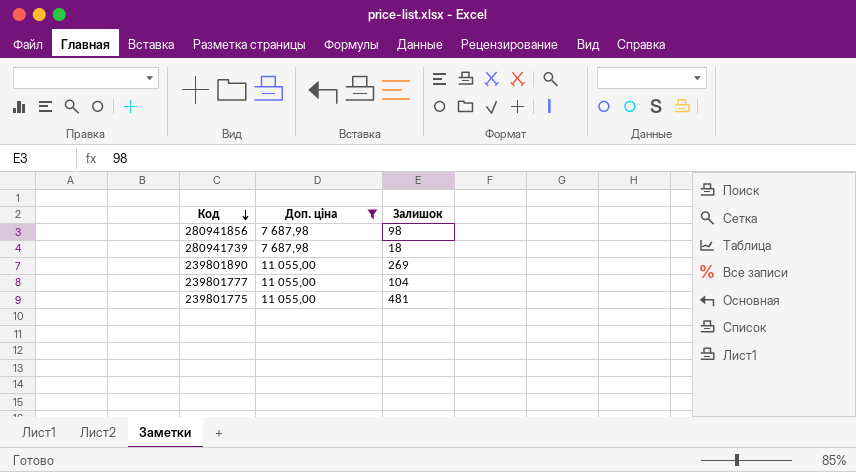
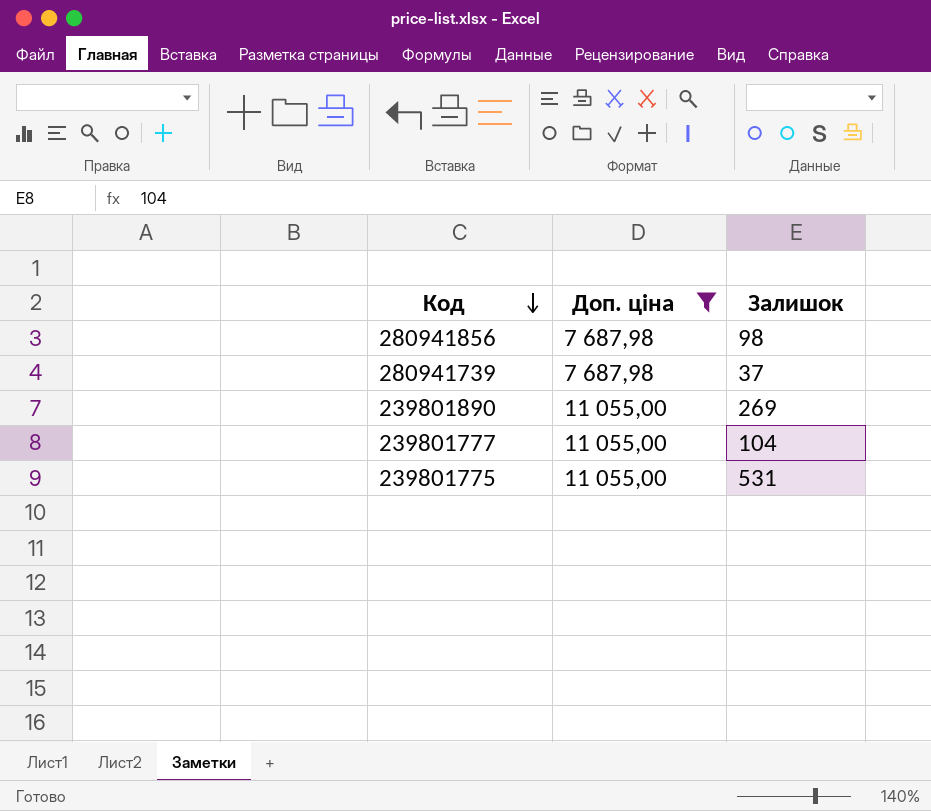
280941739 | Залишок: 18 -> 37
239801775 | Залишок: 481 -> 531

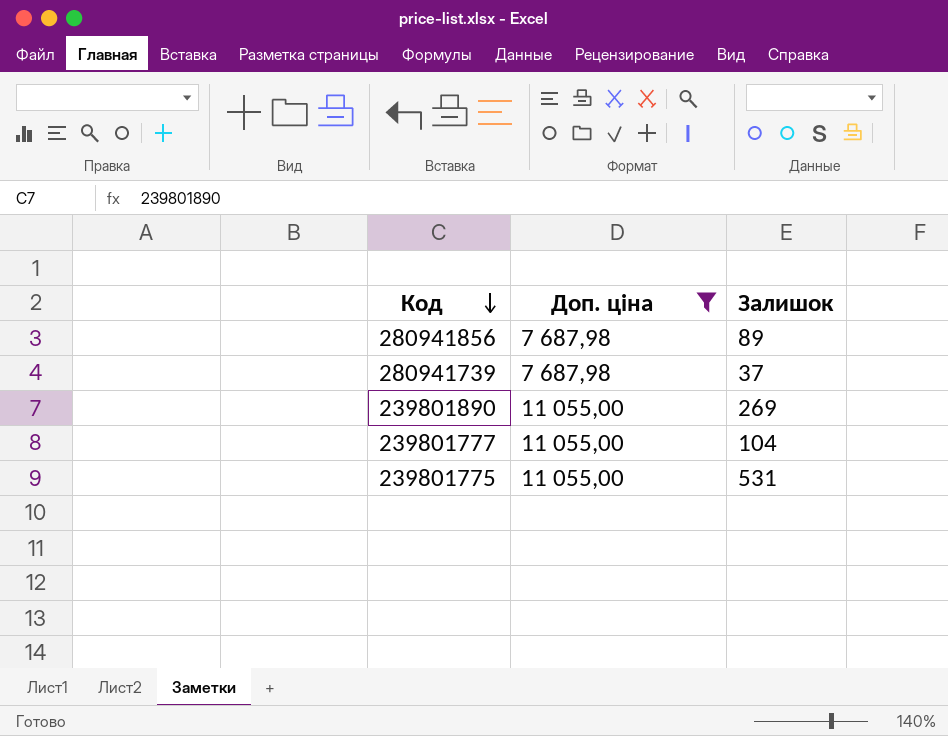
280941856 | Залишок: 98 -> 89

